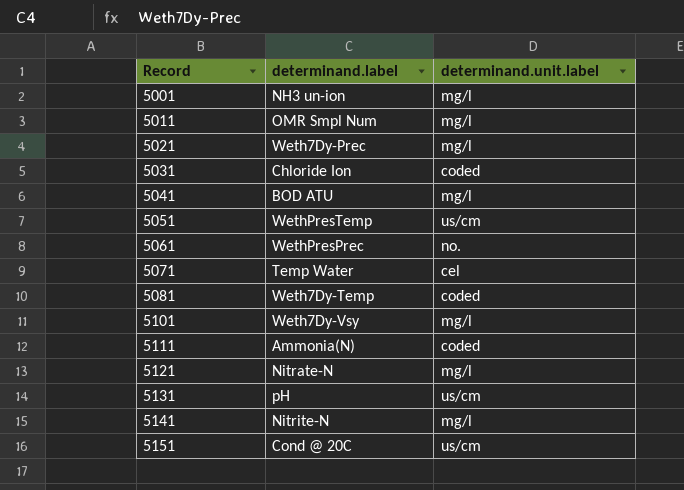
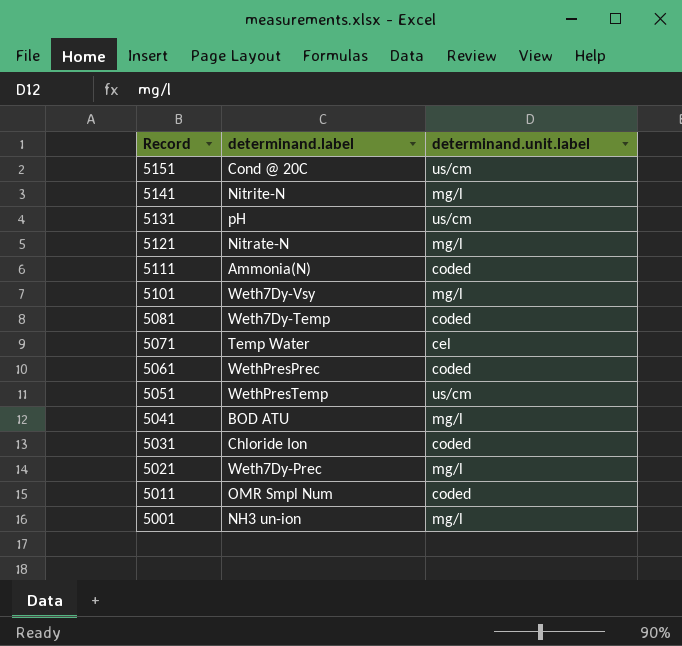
row order: Record ascending -> Record descending
5061 | determinand.unit.label: no. -> coded
5011 | determinand.unit.label: mg/l -> coded

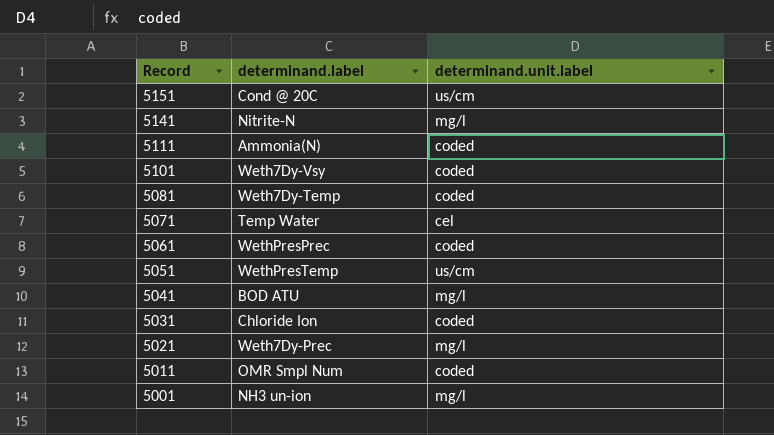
row 5131: pH | us/cm -> none
row 5121: Nitrate-N | mg/l -> none
5101 | determinand.unit.label: mg/l -> coded

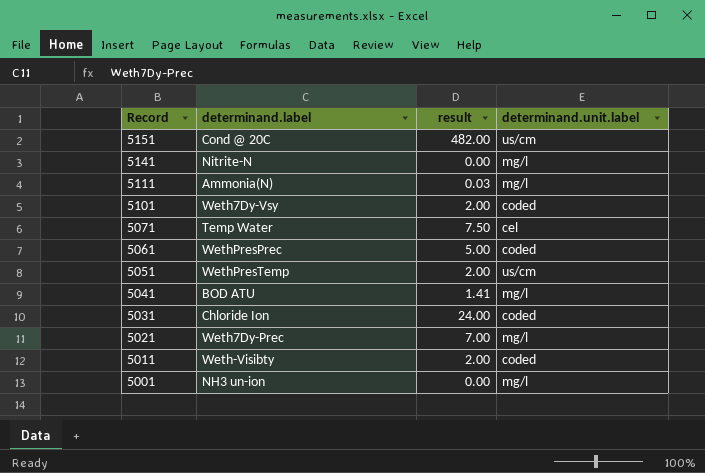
column result | position: none -> 3
row 5081: Weth7Dy-Temp | coded -> none
5111 | determinand.unit.label: coded -> mg/l
5011 | determinand.label: OMR Smpl Num -> Weth-Visibty

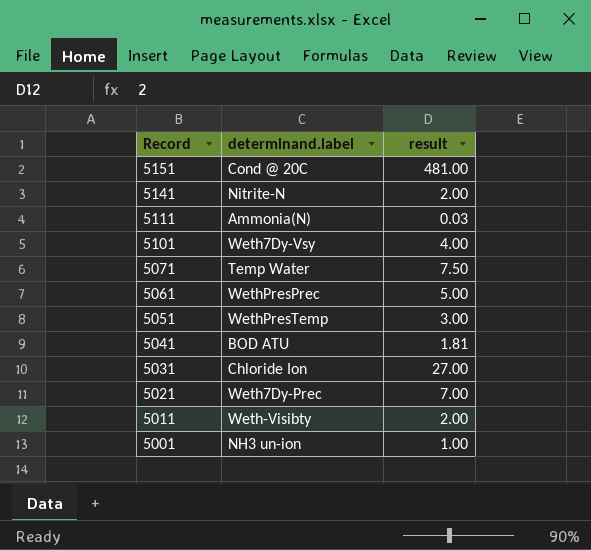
column determinand.unit.label | position: 4 -> none
5151 | result: 482.00 -> 481.00
5141 | result: 0.00 -> 2.00
5101 | result: 2.00 -> 4.00
5051 | result: 2.00 -> 3.00
5041 | result: 1.41 -> 1.81
5031 | result: 24.00 -> 27.00
5001 | result: 0.00 -> 1.00

